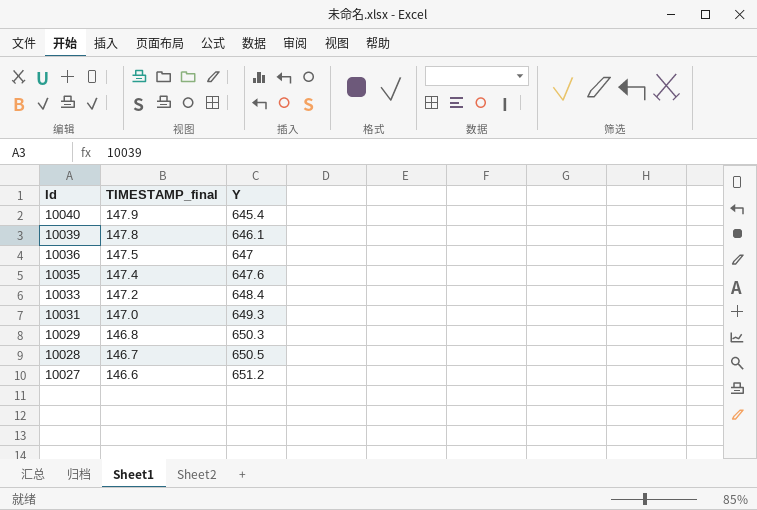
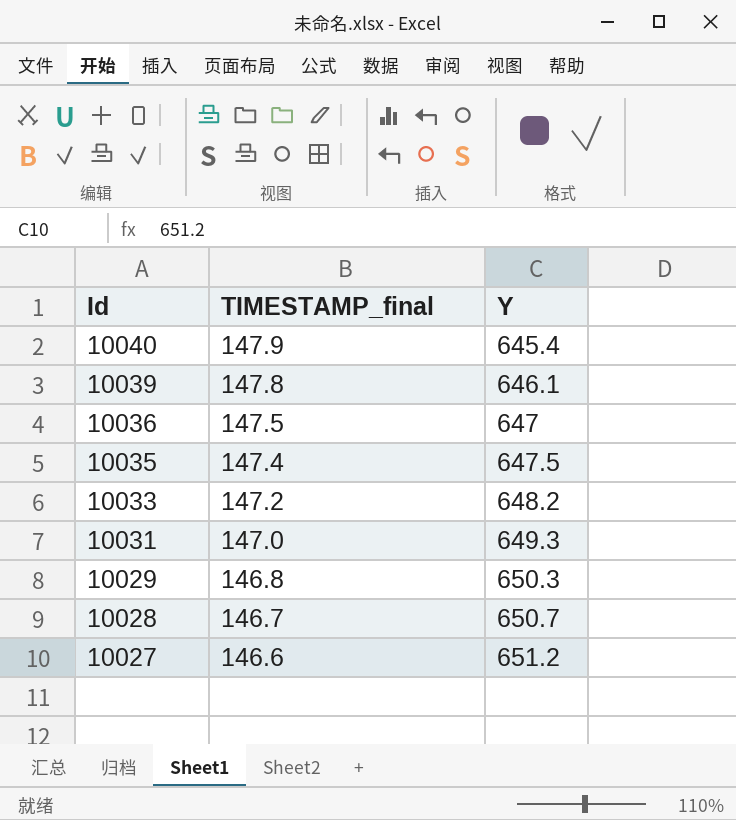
10035 | Y: 647.6 -> 647.5
10033 | Y: 648.4 -> 648.2
10028 | Y: 650.5 -> 650.7

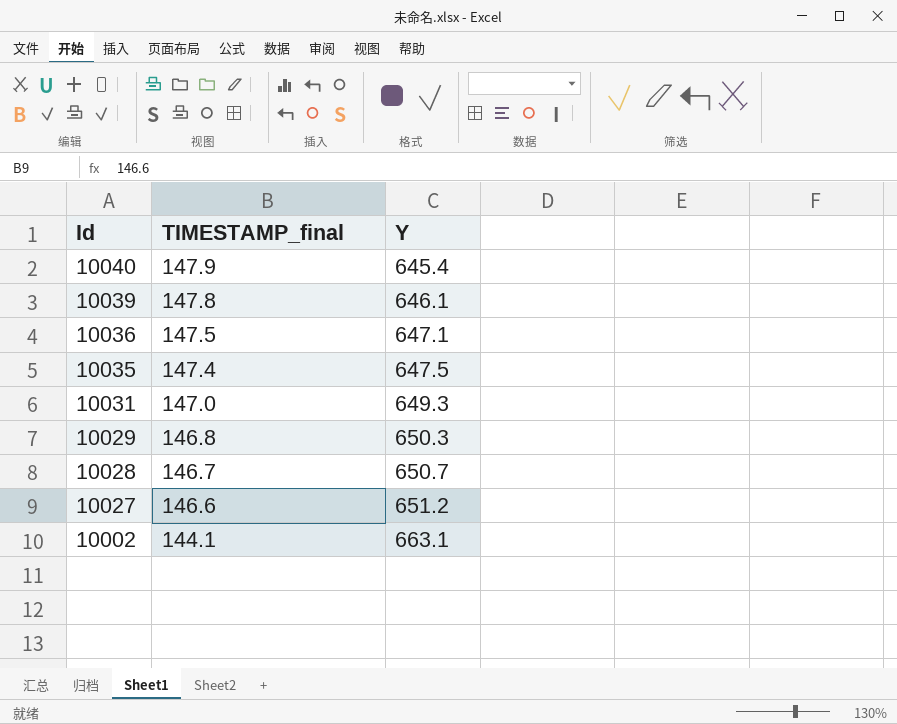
row 10033: 147.2 | 648.2 -> none
10036 | Y: 647 -> 647.1
row 10002: none -> 144.1 | 663.1

